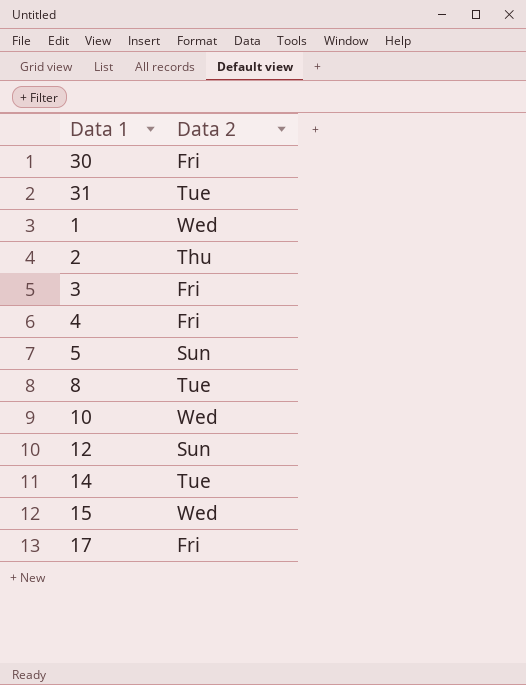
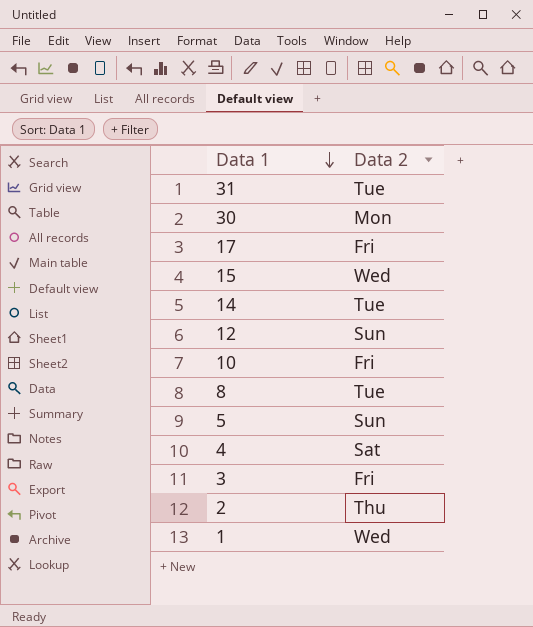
row order: none -> Data 1 descending
30 | Data 2: Fri -> Mon
10 | Data 2: Wed -> Fri
4 | Data 2: Fri -> Sat

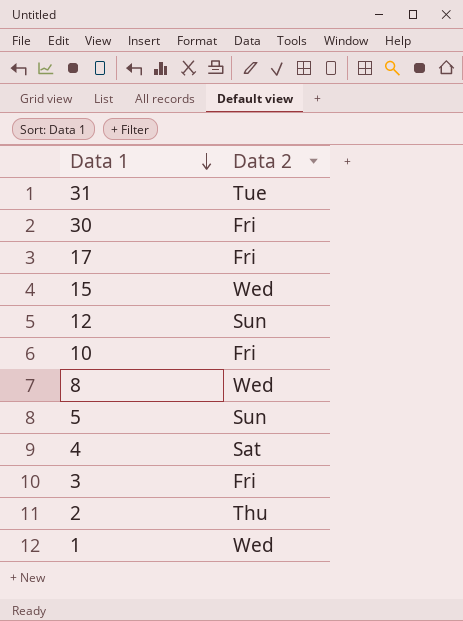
row 14: Tue -> none
30 | Data 2: Mon -> Fri
8 | Data 2: Tue -> Wed

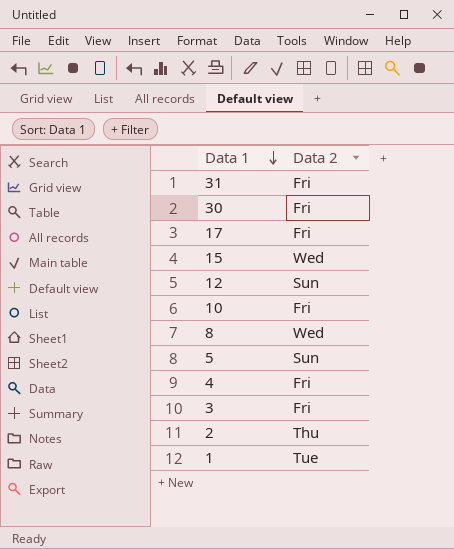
31 | Data 2: Tue -> Fri
4 | Data 2: Sat -> Fri
1 | Data 2: Wed -> Tue

